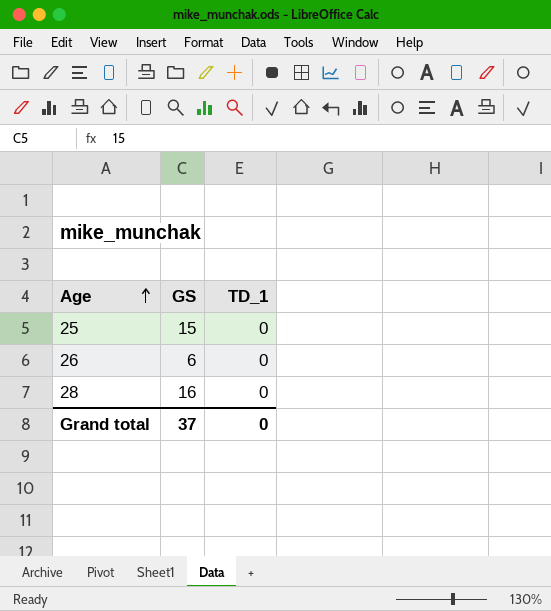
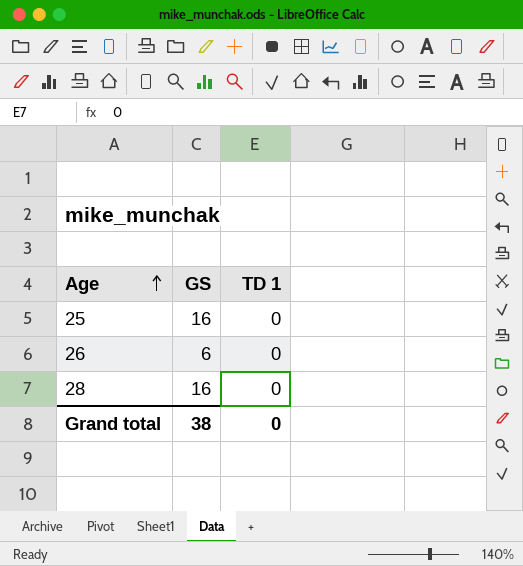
column name: TD_1 -> TD 1
25 | GS: 15 -> 16
Grand total | GS: 37 -> 38

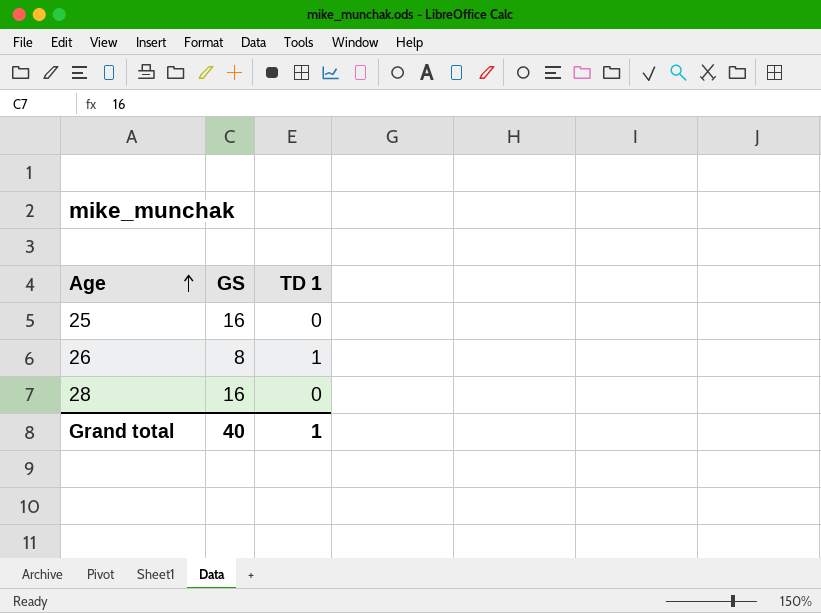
26 | GS: 6 -> 8
26 | TD 1: 0 -> 1
Grand total | GS: 38 -> 40
Grand total | TD 1: 0 -> 1

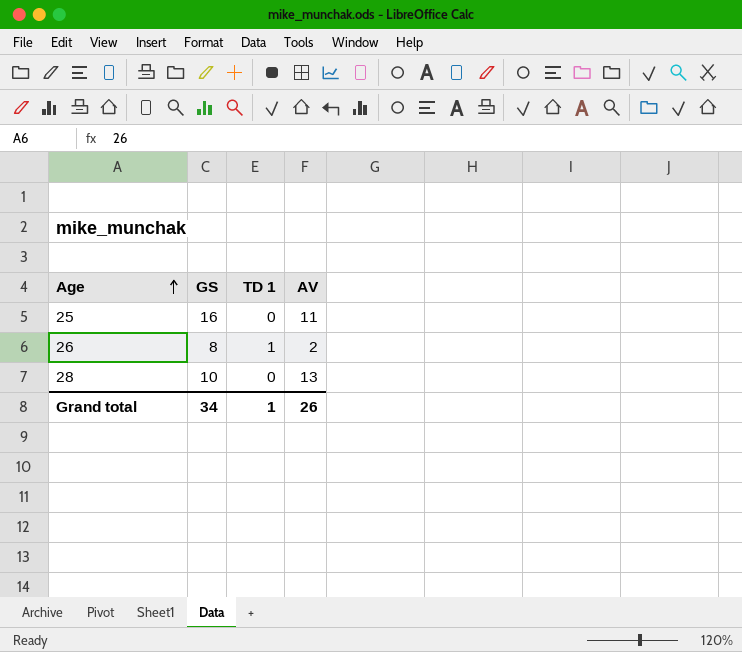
column AV | position: none -> 4
28 | GS: 16 -> 10
Grand total | GS: 40 -> 34

